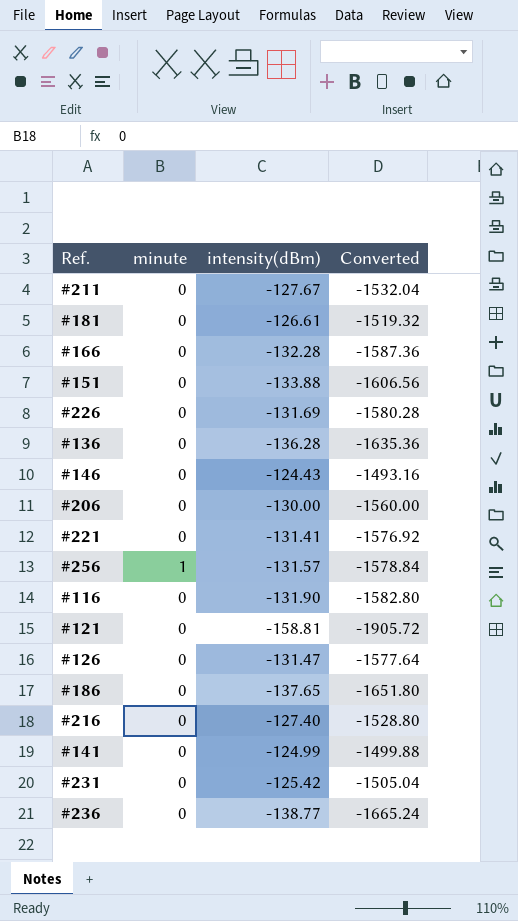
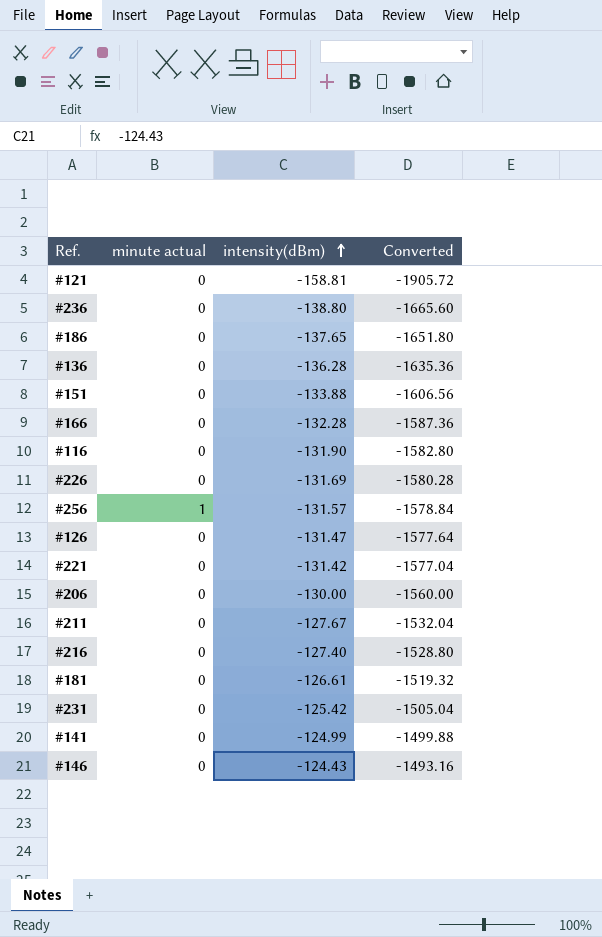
row order: none -> intensity(dBm) ascending
column name: minute -> minute actual
#236 | intensity(dBm): -138.77 -> -138.80
#236 | Converted: -1665.24 -> -1665.60
#221 | intensity(dBm): -131.41 -> -131.42
#221 | Converted: -1576.92 -> -1577.04

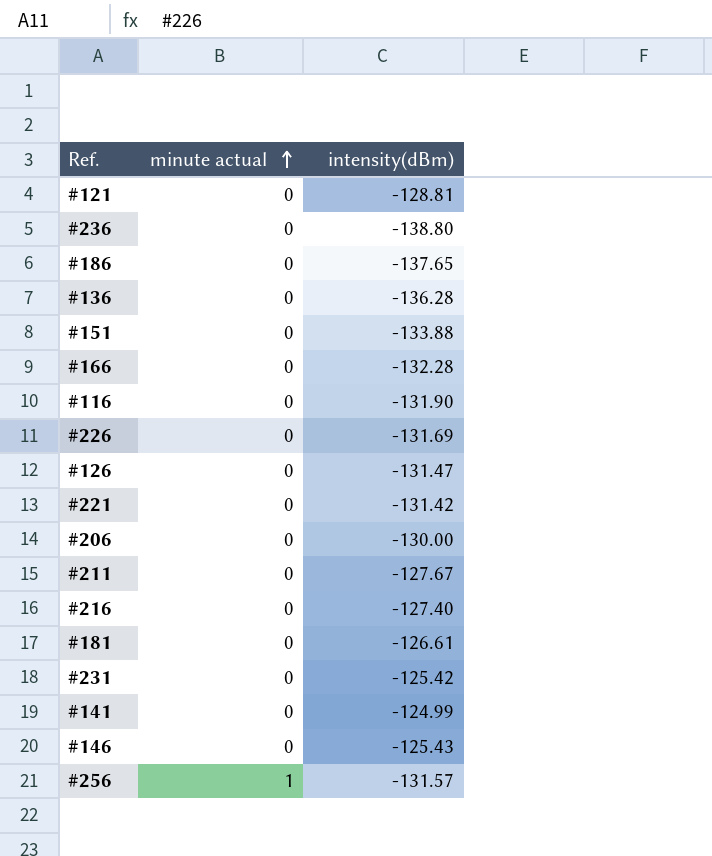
row order: intensity(dBm) ascending -> minute actual ascending
column Converted | formula: [intensity(dBm)] * 12 -> none
#121 | intensity(dBm): -158.81 -> -128.81
#146 | intensity(dBm): -124.43 -> -125.43

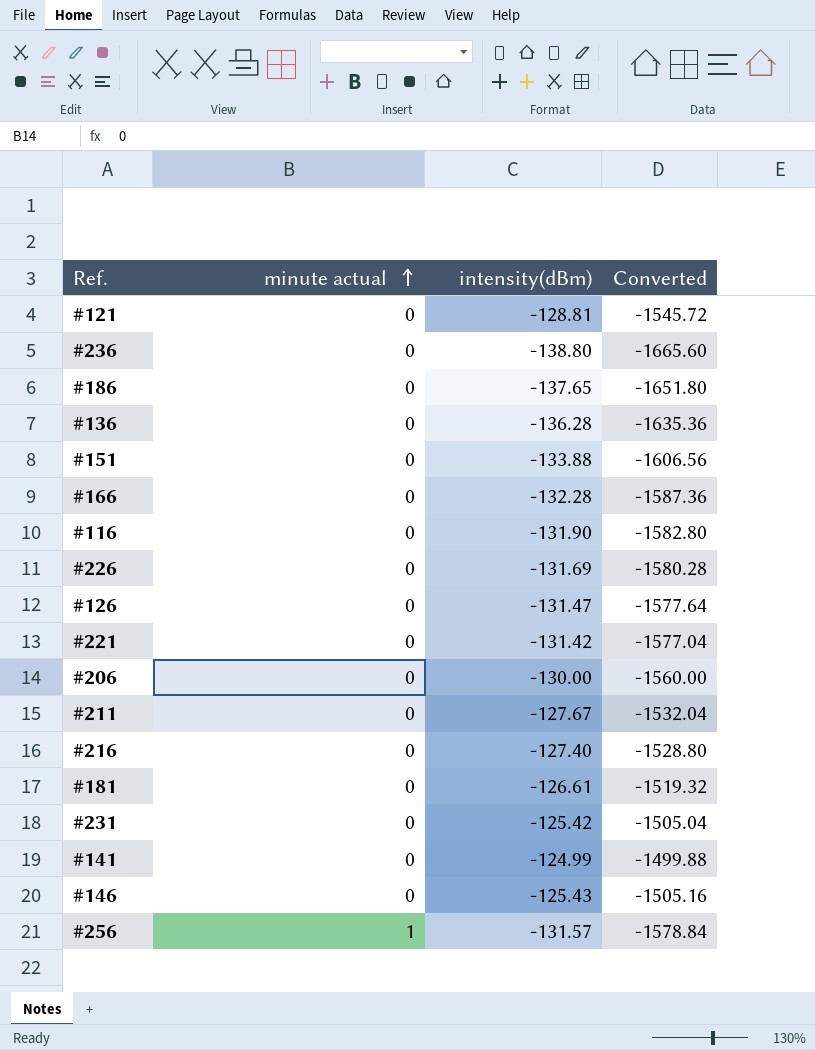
column Converted | formula: none -> [intensity(dBm)] * 12

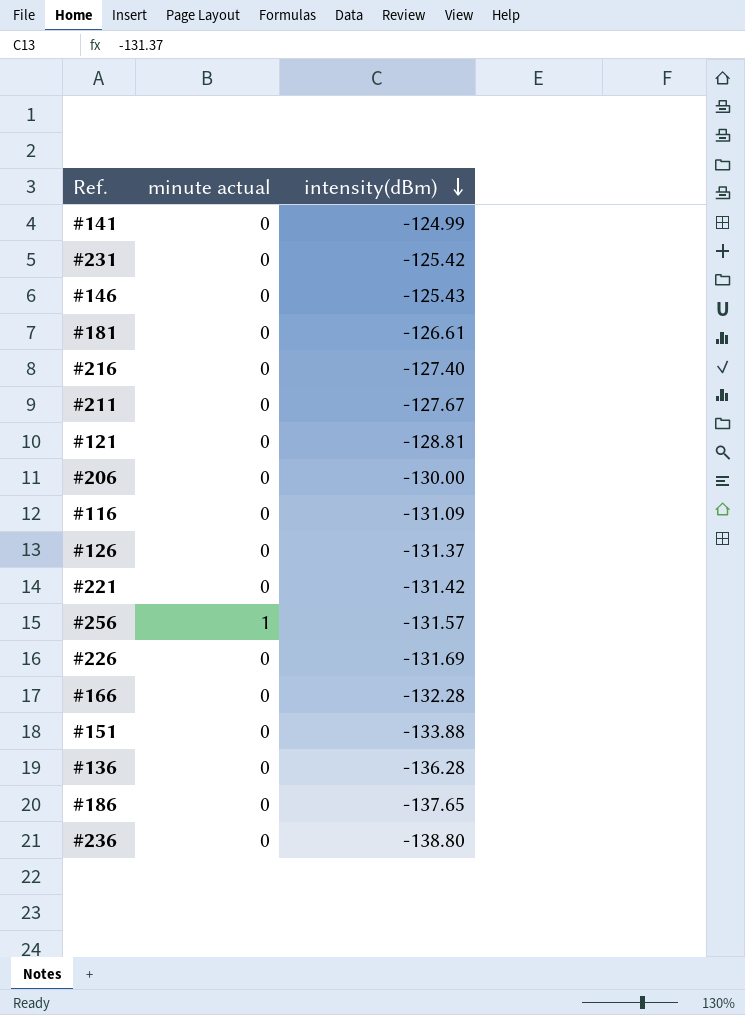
row order: minute actual ascending -> intensity(dBm) descending
column Converted | formula: [intensity(dBm)] * 12 -> none
#116 | intensity(dBm): -131.90 -> -131.09
#126 | intensity(dBm): -131.47 -> -131.37

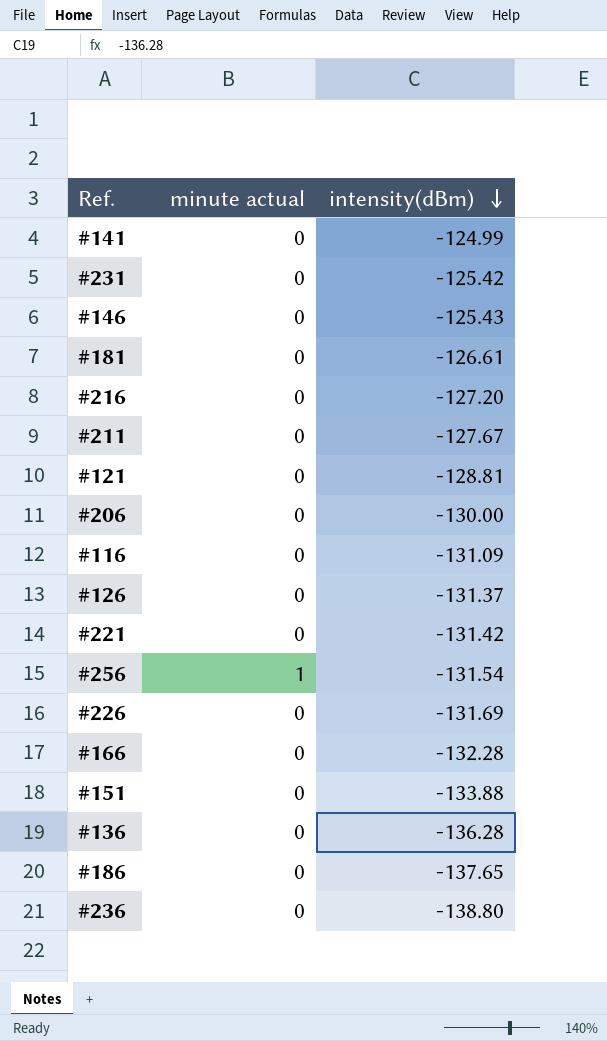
#216 | intensity(dBm): -127.40 -> -127.20
#256 | intensity(dBm): -131.57 -> -131.54

